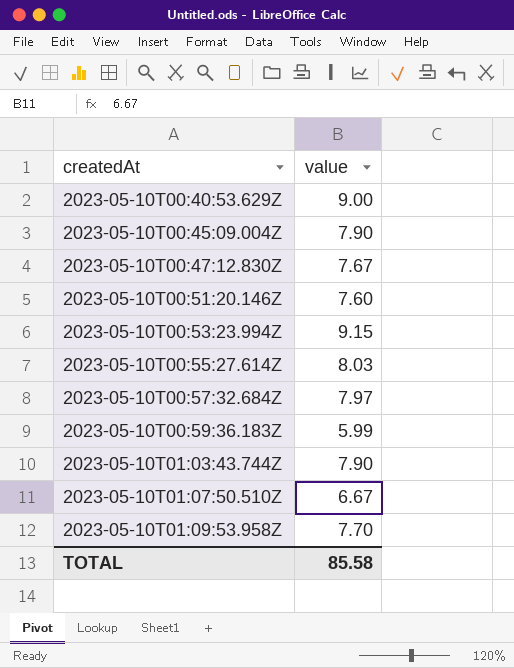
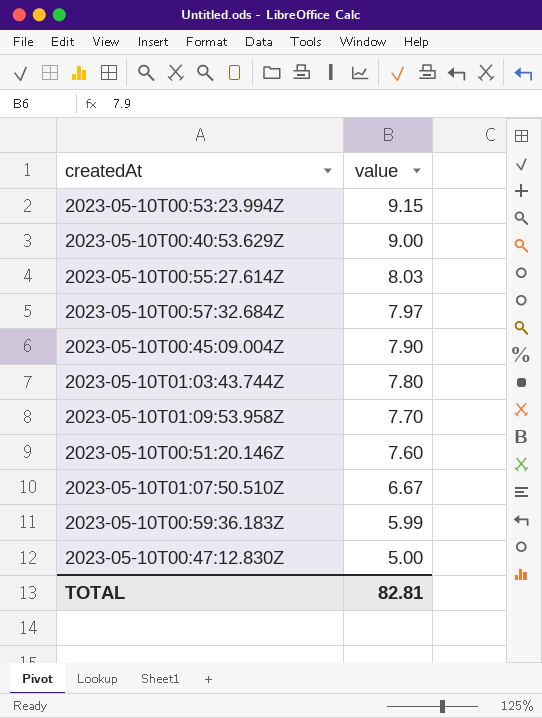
row order: createdAt ascending -> value descending
2023-05-10T01:03:43.744Z | value: 7.90 -> 7.80
2023-05-10T00:47:12.830Z | value: 7.67 -> 5.00
TOTAL | value: 85.58 -> 82.81

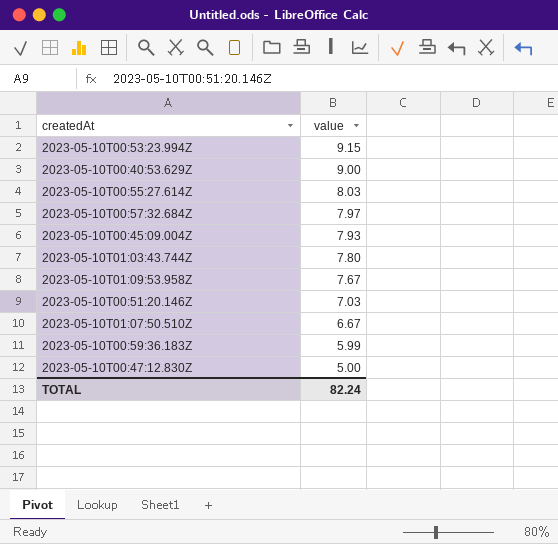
2023-05-10T00:45:09.004Z | value: 7.90 -> 7.93
2023-05-10T01:09:53.958Z | value: 7.70 -> 7.67
2023-05-10T00:51:20.146Z | value: 7.60 -> 7.03
TOTAL | value: 82.81 -> 82.24

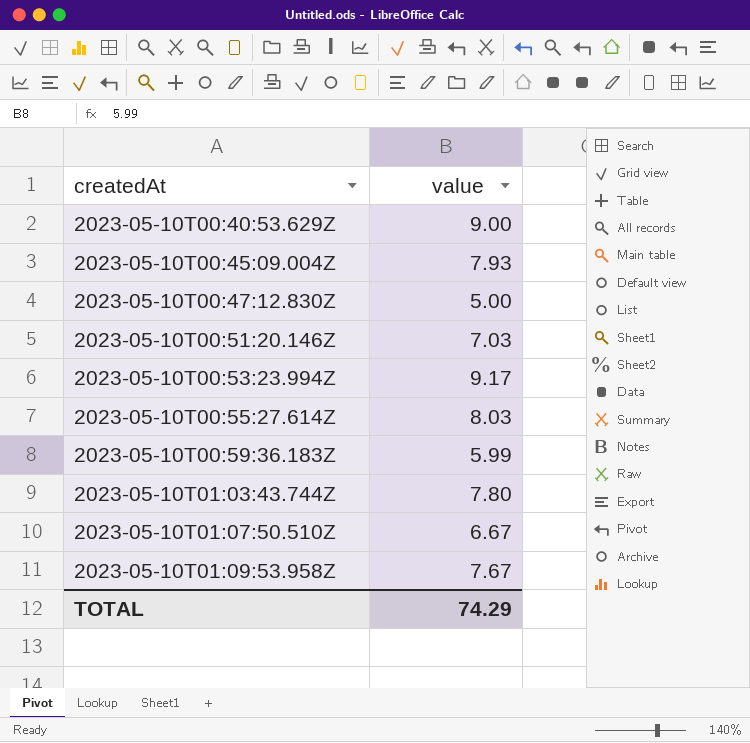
row order: value descending -> createdAt ascending
row 2023-05-10T00:57:32.684Z: 7.97 -> none
2023-05-10T00:53:23.994Z | value: 9.15 -> 9.17
TOTAL | value: 82.24 -> 74.29

